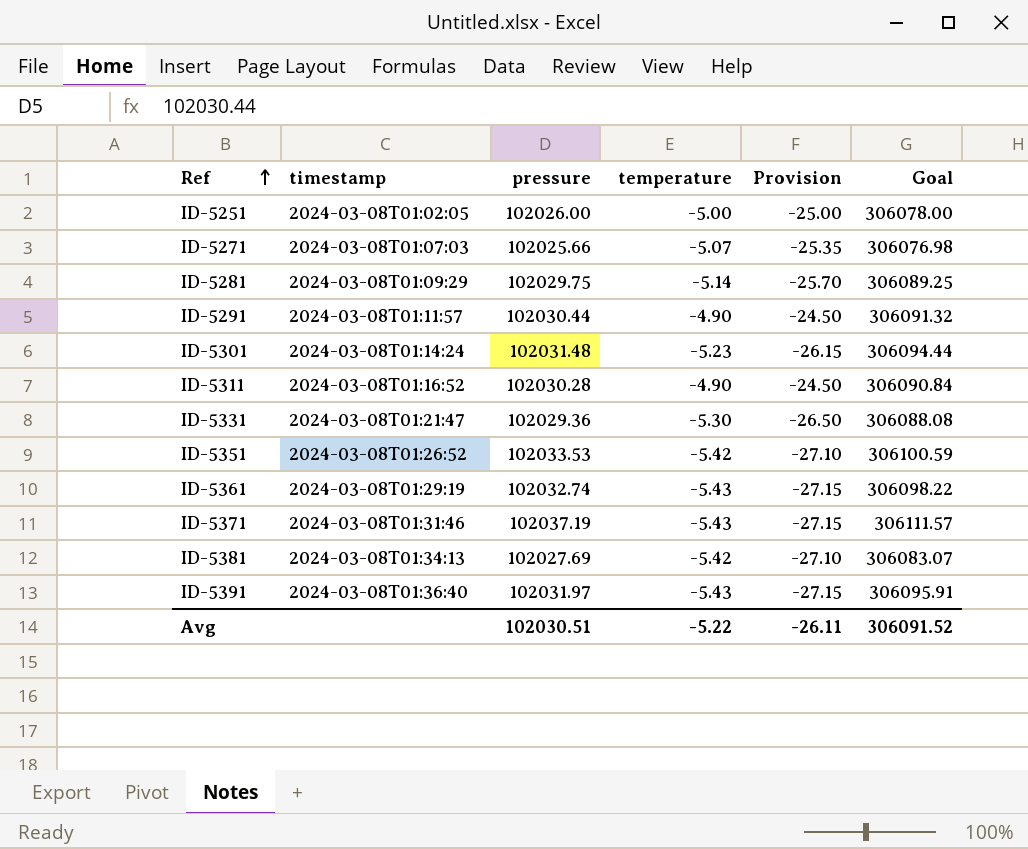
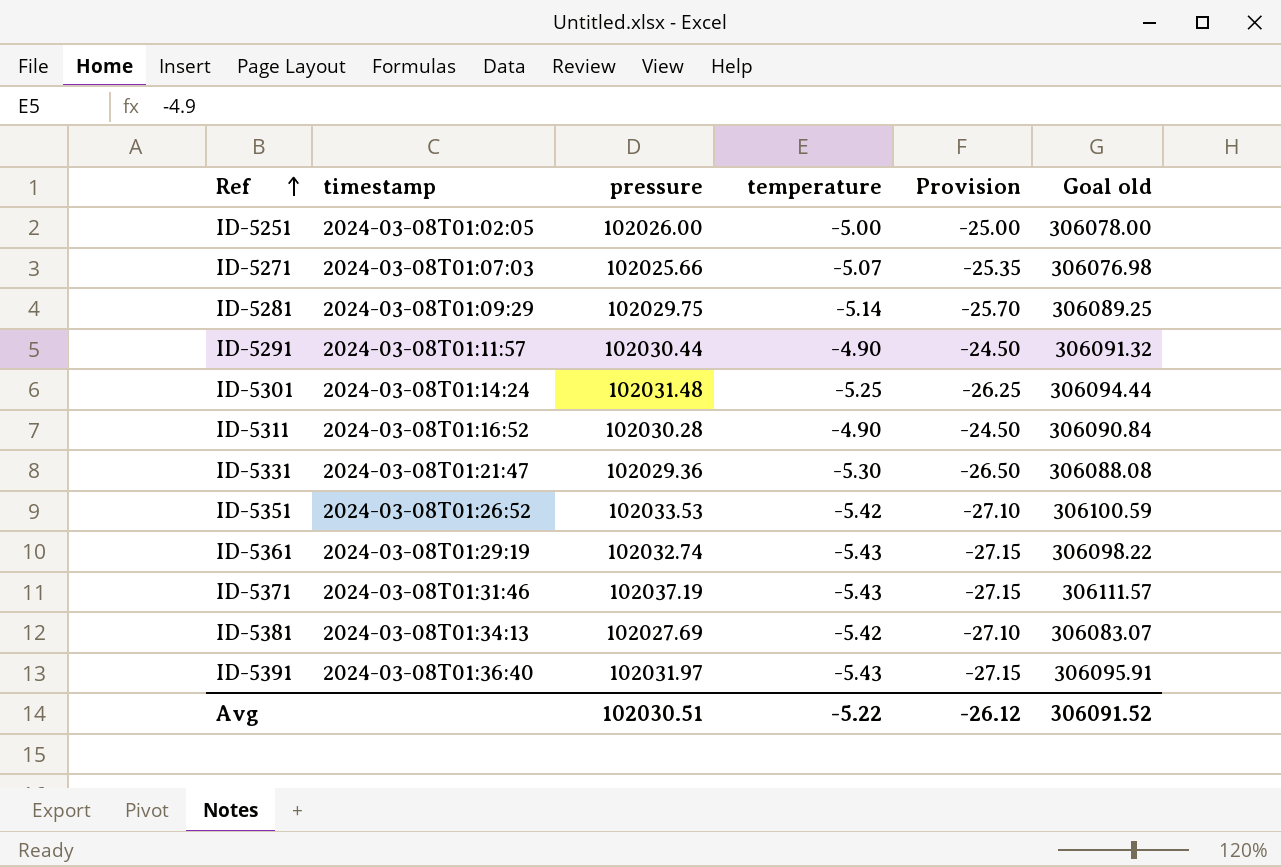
column name: Goal -> Goal old
ID-5301 | temperature: -5.23 -> -5.25
ID-5301 | Provision: -26.15 -> -26.25
Avg | Provision: -26.11 -> -26.12

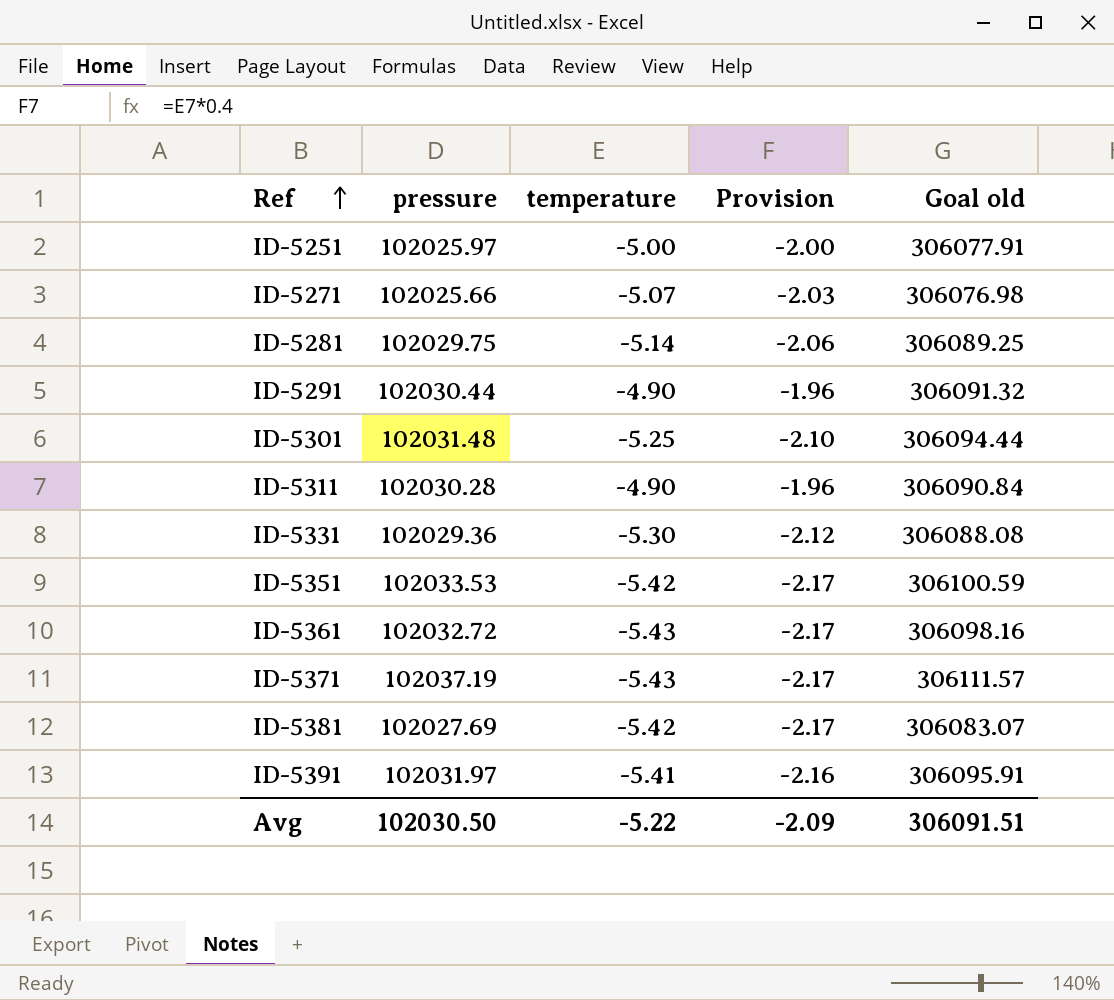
column timestamp | position: 2 -> none
column Provision | formula: [temperature] * 5 -> [temperature] * 0.4
ID-5251 | pressure: 102026.00 -> 102025.97
ID-5251 | Goal old: 306078.00 -> 306077.91
ID-5361 | pressure: 102032.74 -> 102032.72
ID-5361 | Goal old: 306098.22 -> 306098.16
ID-5391 | temperature: -5.43 -> -5.41
Avg | pressure: 102030.51 -> 102030.50
Avg | Provision: -26.12 -> -2.09
Avg | Goal old: 306091.52 -> 306091.51

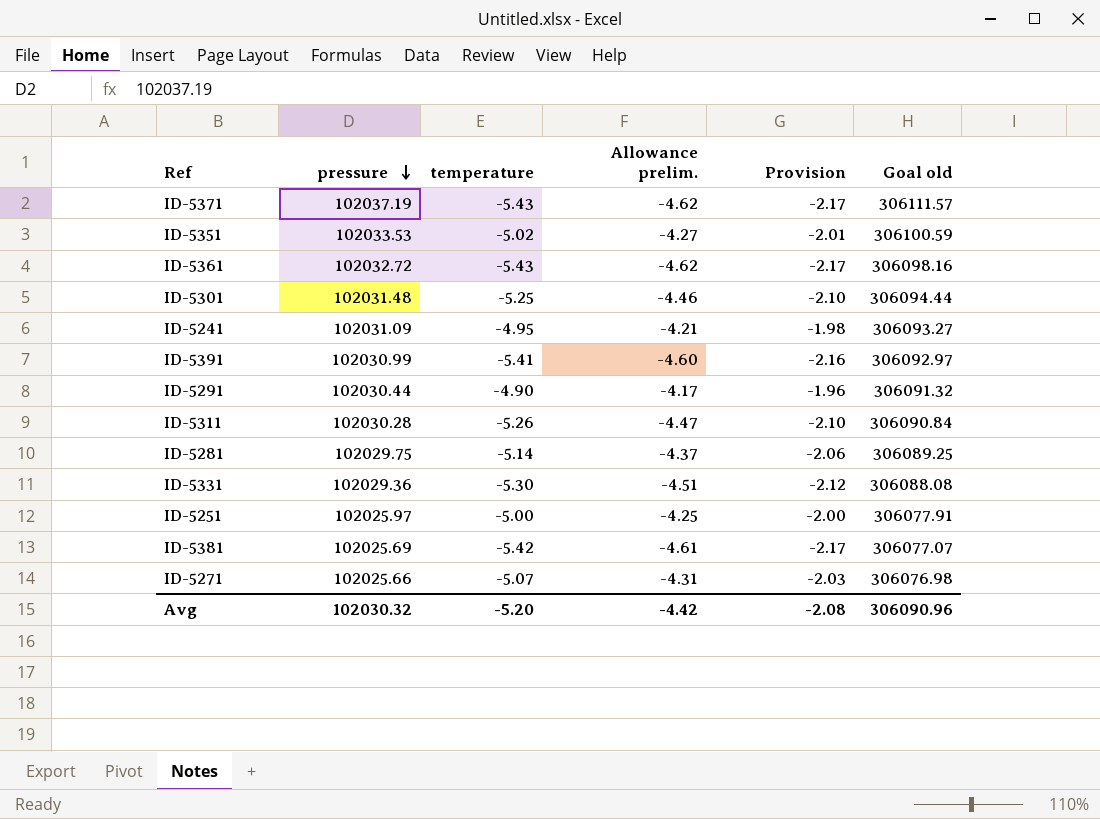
row order: Ref ascending -> pressure descending
column Allowance prelim. | formula: none -> [temperature] * 0.85
ID-5351 | temperature: -5.42 -> -5.02
ID-5351 | Provision: -2.17 -> -2.01
row ID-5241: none -> 102031.09 | -4.95 | -4.21 | -1.98 | 306093.27
ID-5391 | pressure: 102031.97 -> 102030.99
ID-5391 | Goal old: 306095.91 -> 306092.97
ID-5311 | temperature: -4.90 -> -5.26
ID-5311 | Provision: -1.96 -> -2.10
ID-5381 | pressure: 102027.69 -> 102025.69
ID-5381 | Goal old: 306083.07 -> 306077.07
Avg | pressure: 102030.50 -> 102030.32
Avg | temperature: -5.22 -> -5.20
Avg | Provision: -2.09 -> -2.08
Avg | Goal old: 306091.51 -> 306090.96

